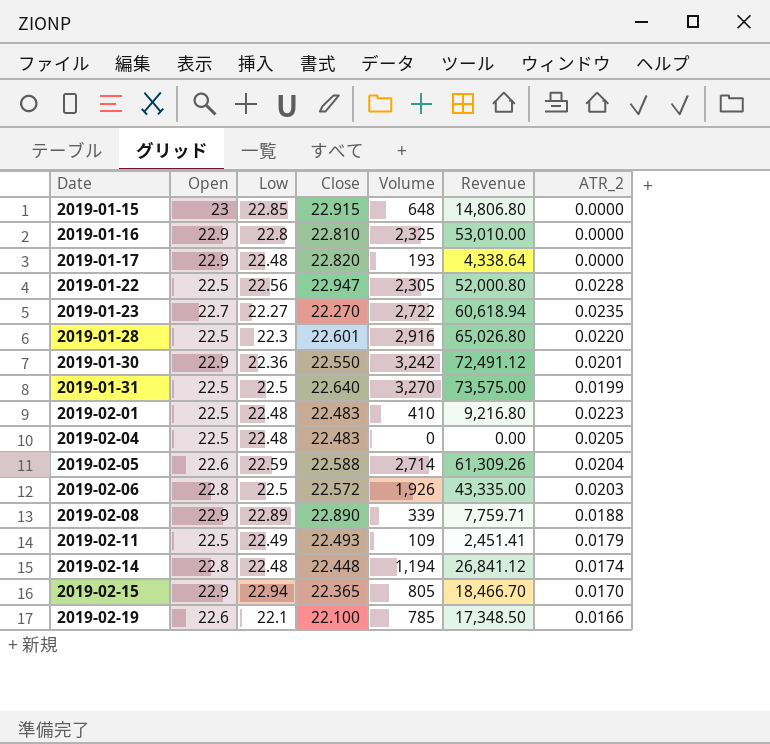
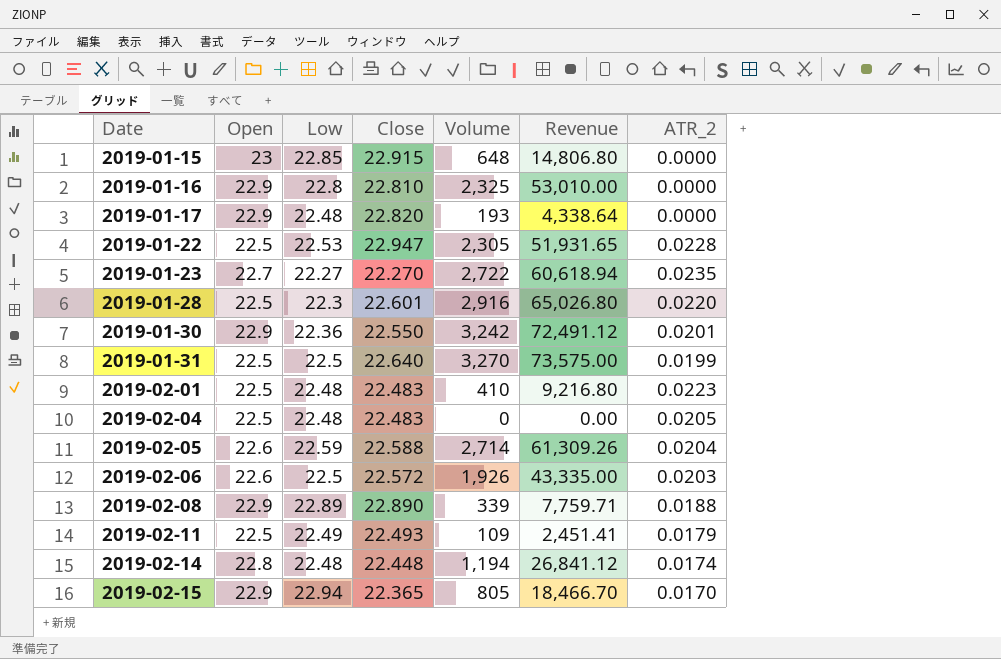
row 2019-02-19: 22.6 | 22.1 | 22.100 | 785 | 17,348.50 | 0.0166 -> none
2019-01-22 | Low: 22.56 -> 22.53
2019-01-22 | Revenue: 52,000.80 -> 51,931.65
2019-02-06 | Open: 22.8 -> 22.6

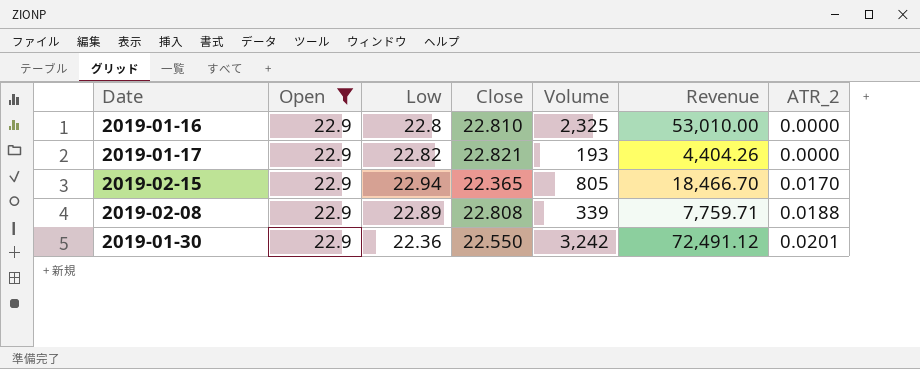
filter: none -> Open = 22.9
row order: Date ascending -> ATR_2 ascending
2019-01-17 | Low: 22.48 -> 22.82
2019-01-17 | Close: 22.820 -> 22.821
2019-01-17 | Revenue: 4,338.64 -> 4,404.26
2019-02-08 | Close: 22.890 -> 22.808

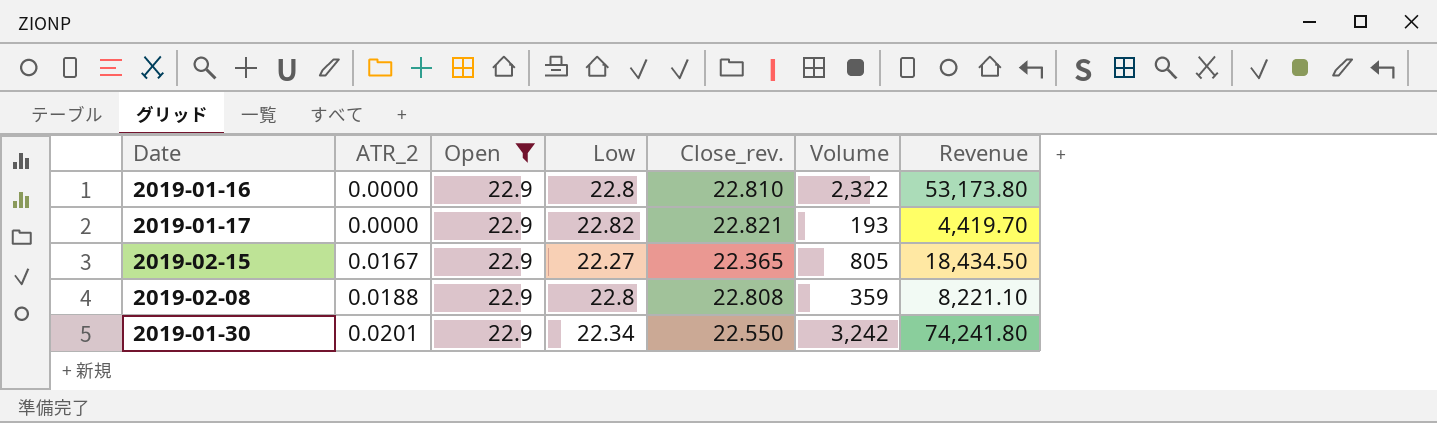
column ATR_2 | position: 7 -> 2
column name: Close -> Close_rev.
column Revenue | formula: [Low] * [Volume] -> [Open] * [Volume]
2019-01-16 | Volume: 2,325 -> 2,322
2019-02-15 | ATR_2: 0.0170 -> 0.0167
2019-02-15 | Low: 22.94 -> 22.27
2019-02-08 | Low: 22.89 -> 22.8
2019-02-08 | Volume: 339 -> 359
2019-01-30 | Low: 22.36 -> 22.34

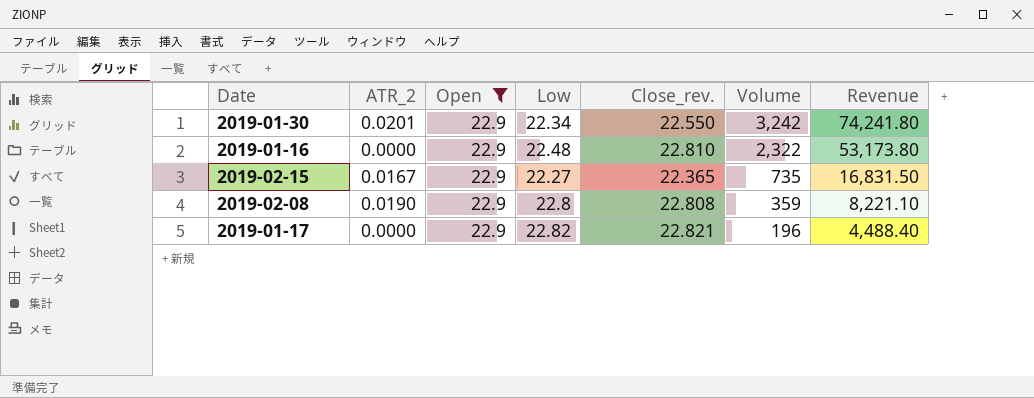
row order: ATR_2 ascending -> Volume descending
2019-01-16 | Low: 22.8 -> 22.48
2019-02-15 | Volume: 805 -> 735
2019-02-15 | Revenue: 18,434.50 -> 16,831.50
2019-02-08 | ATR_2: 0.0188 -> 0.0190
2019-01-17 | Volume: 193 -> 196
2019-01-17 | Revenue: 4,419.70 -> 4,488.40

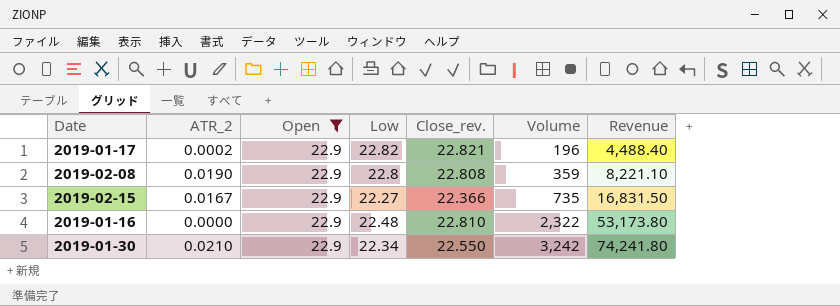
row order: Volume descending -> Volume ascending
2019-01-17 | ATR_2: 0.0000 -> 0.0002
2019-02-15 | Close_rev.: 22.365 -> 22.366
2019-01-30 | ATR_2: 0.0201 -> 0.0210

